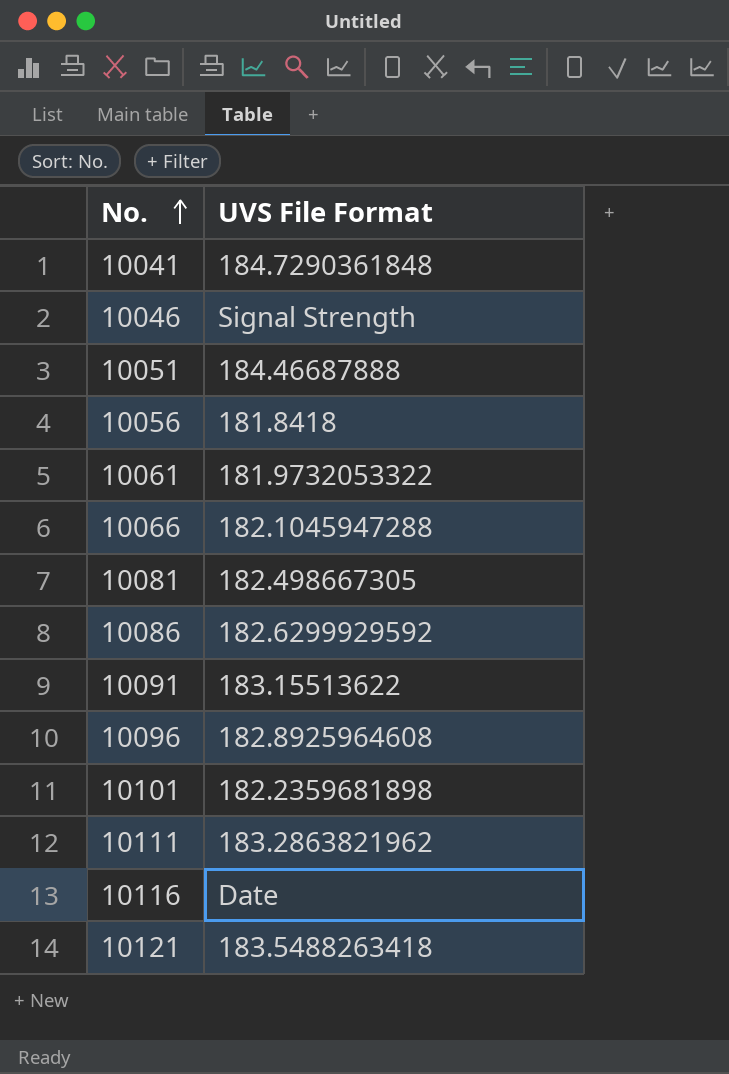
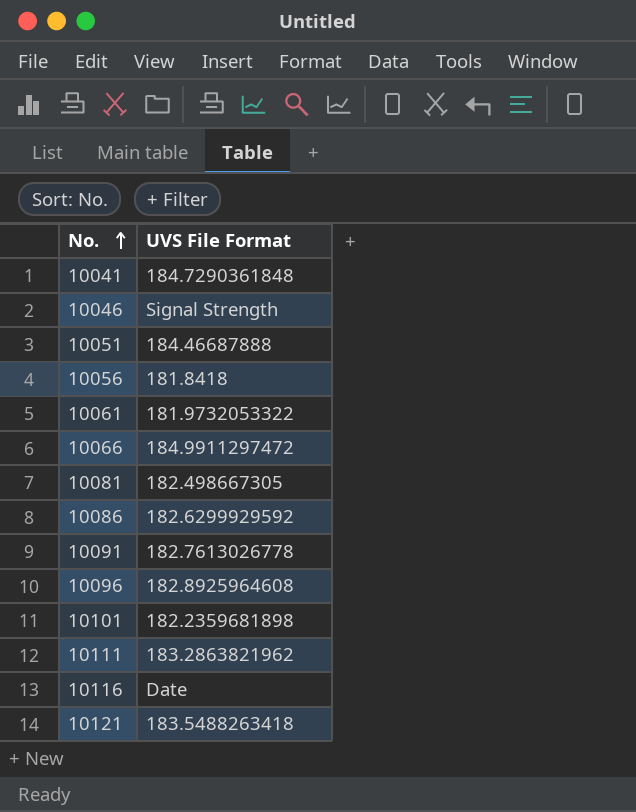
10066 | UVS File Format: 182.1045947288 -> 184.9911297472
10091 | UVS File Format: 183.15513622 -> 182.7613026778

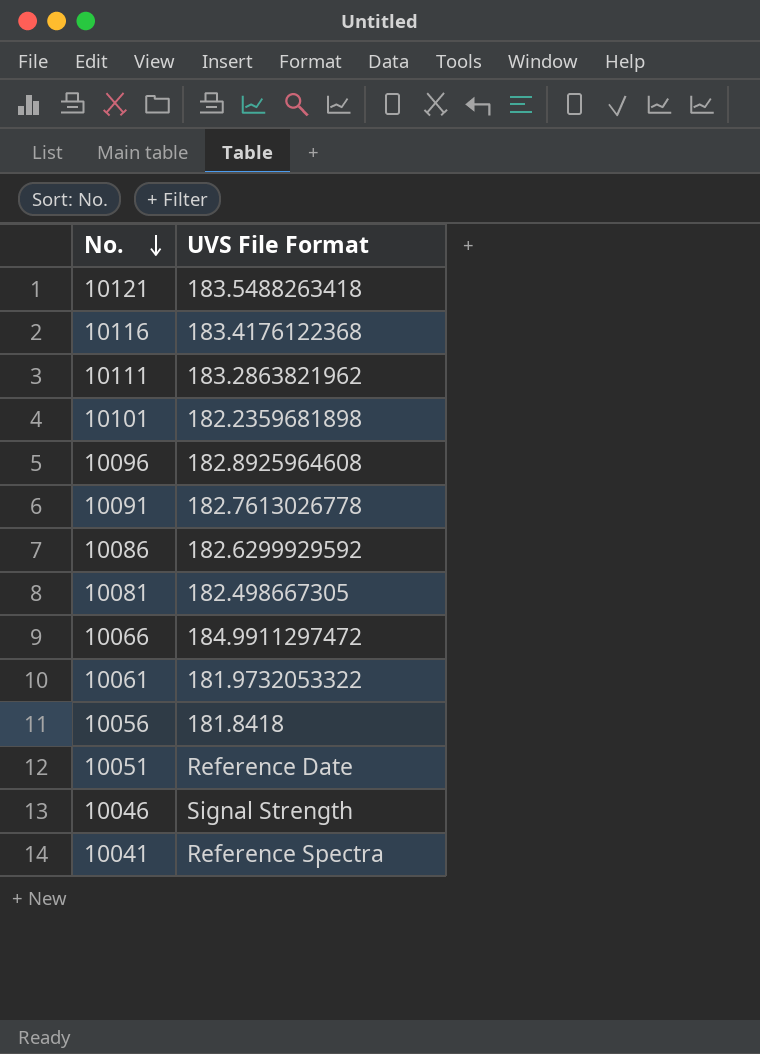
row order: No. ascending -> No. descending
10116 | UVS File Format: Date -> 183.4176122368
10051 | UVS File Format: 184.46687888 -> Reference Date
10041 | UVS File Format: 184.7290361848 -> Reference Spectra

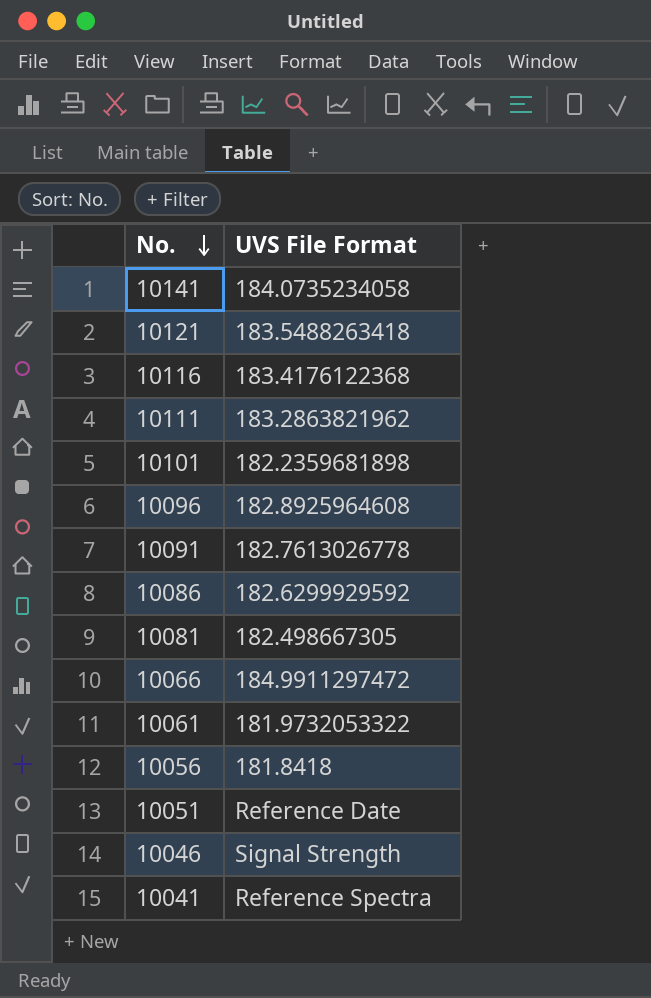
row 10141: none -> 184.0735234058

